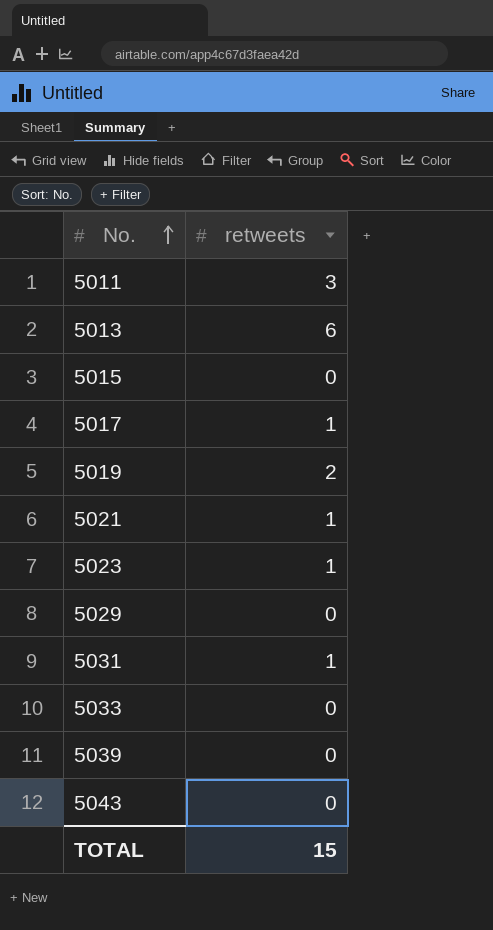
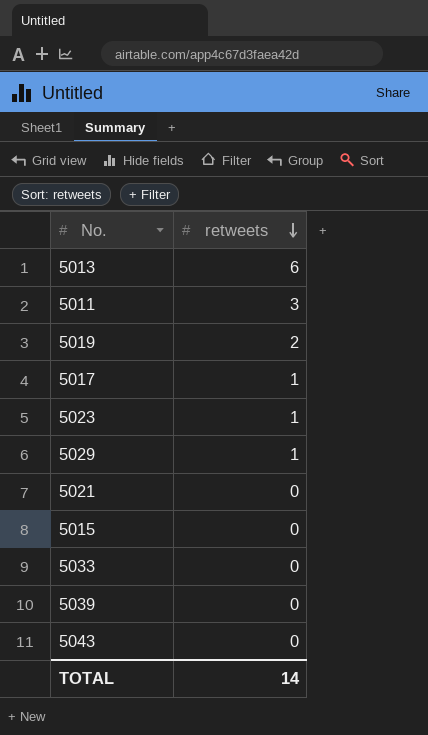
row order: No. ascending -> retweets descending
row 5031: 1 -> none
5029 | retweets: 0 -> 1
5021 | retweets: 1 -> 0
TOTAL | retweets: 15 -> 14

